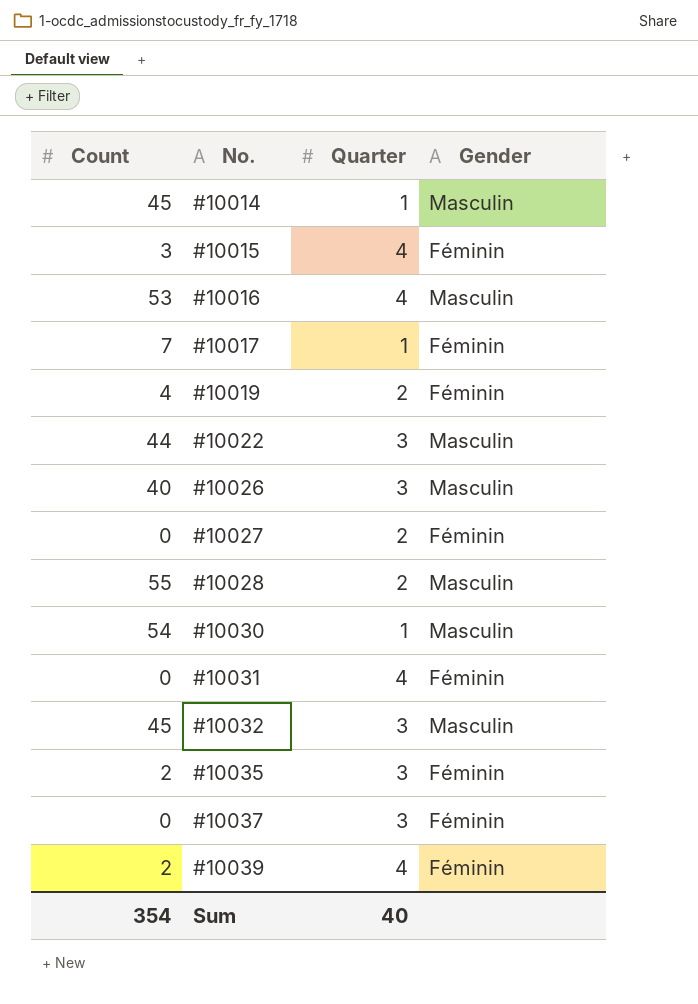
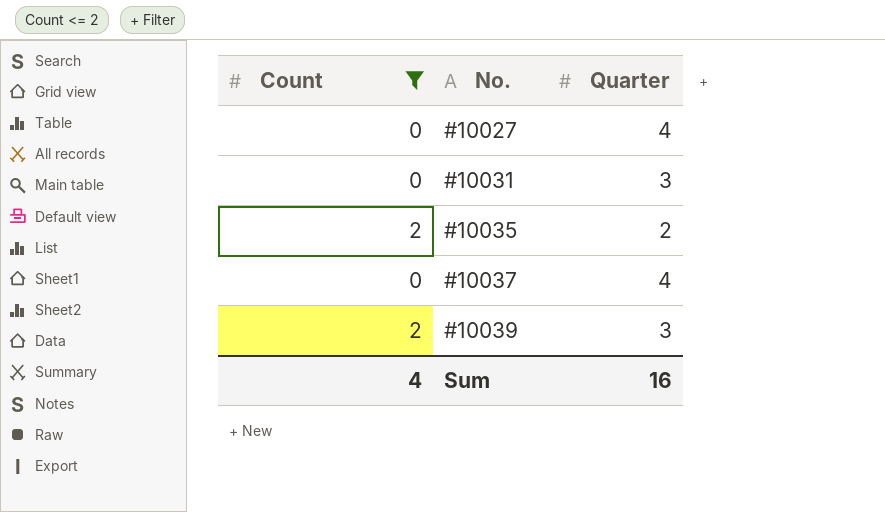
filter: none -> Count <= 2
column Gender | position: 4 -> none
#10027 | Quarter: 2 -> 4
#10031 | Quarter: 4 -> 3
#10035 | Quarter: 3 -> 2
#10037 | Quarter: 3 -> 4
#10039 | Quarter: 4 -> 3
Sum | Count: 354 -> 4
Sum | Quarter: 40 -> 16

